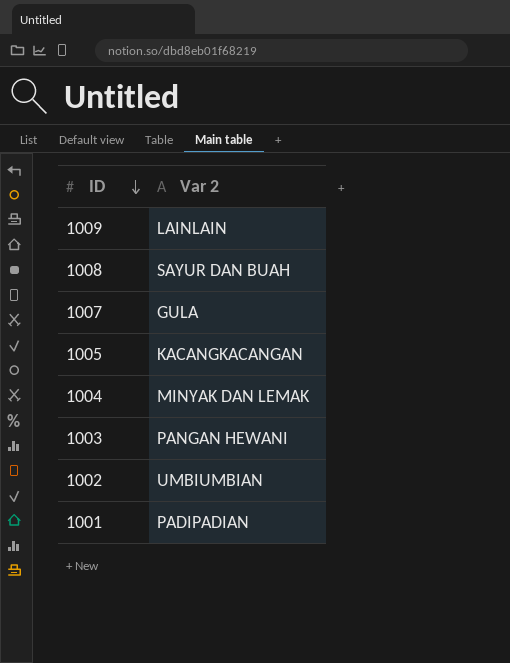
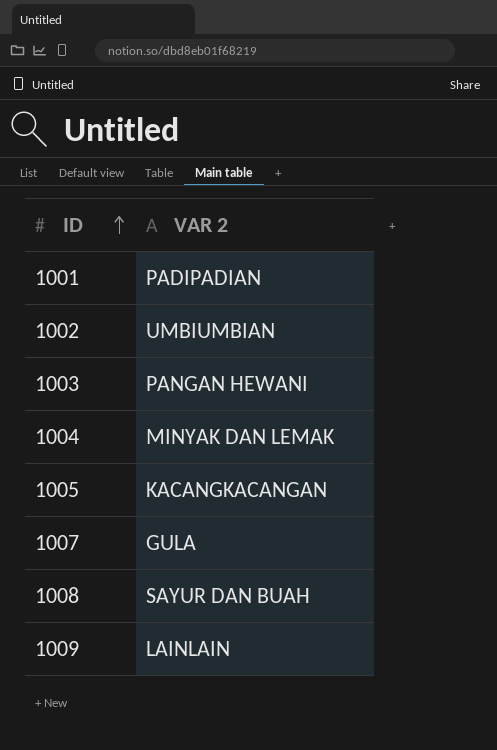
row order: ID descending -> ID ascending
column name: Var 2 -> VAR 2

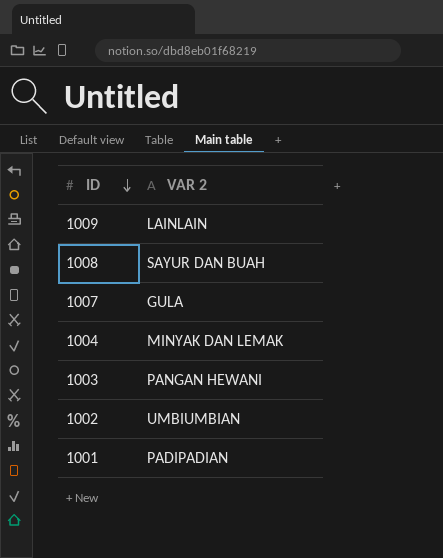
row order: ID ascending -> ID descending
row 1005: KACANGKACANGAN -> none

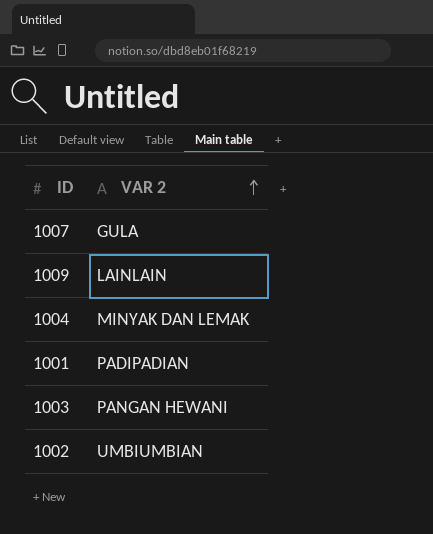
row order: ID descending -> VAR 2 ascending
row 1008: SAYUR DAN BUAH -> none

